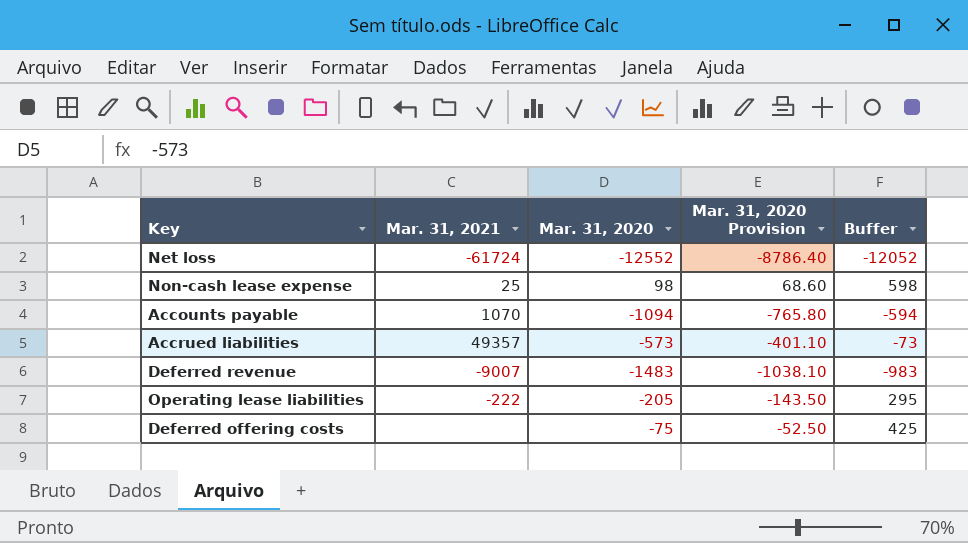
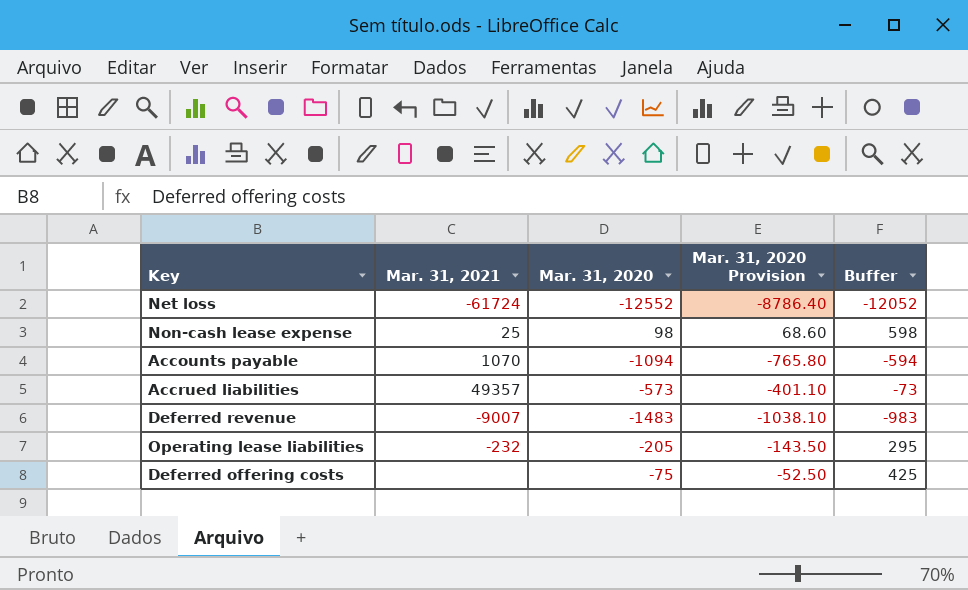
Operating lease liabilities | Mar. 31, 2021: -222 -> -232

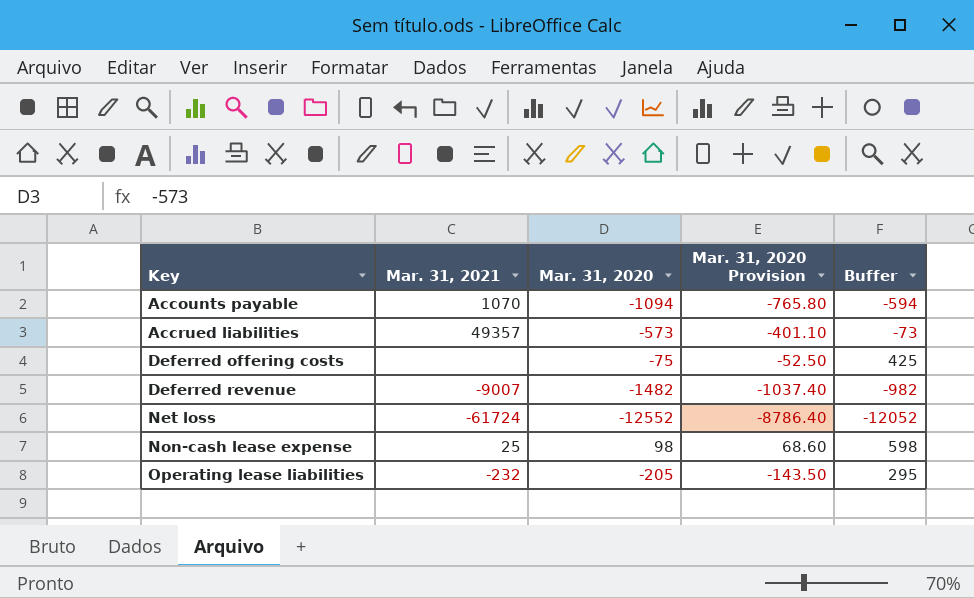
row order: none -> Key ascending
Deferred revenue | Mar. 31, 2020: -1483 -> -1482
Deferred revenue | Mar. 31, 2020 Provision: -1038.10 -> -1037.40
Deferred revenue | Buffer: -983 -> -982

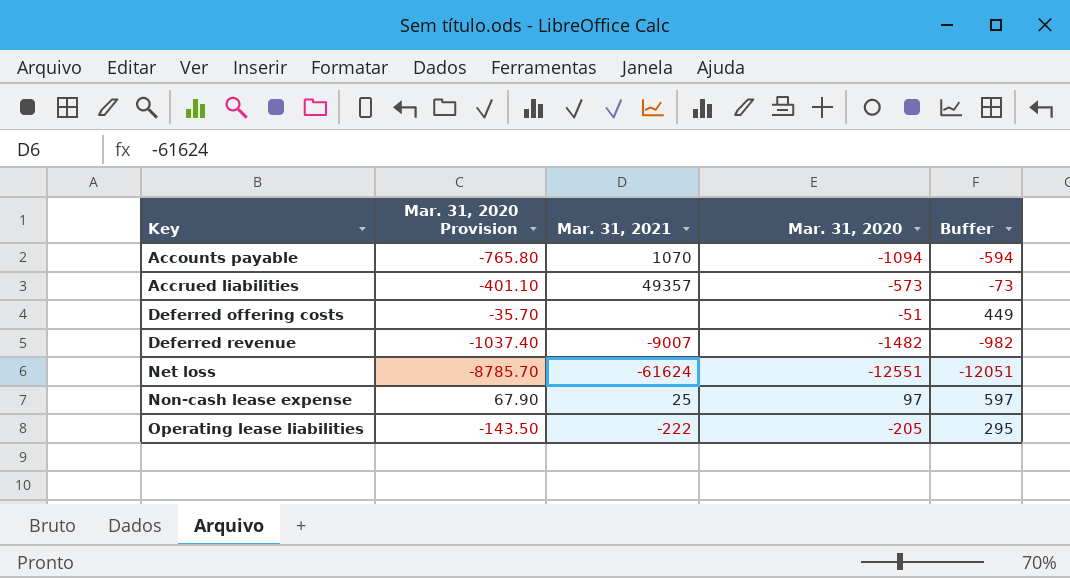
column Mar. 31, 2020 Provision | position: 4 -> 2
Deferred offering costs | Mar. 31, 2020 Provision: -52.50 -> -35.70
Deferred offering costs | Mar. 31, 2020: -75 -> -51
Deferred offering costs | Buffer: 425 -> 449
Net loss | Mar. 31, 2020 Provision: -8786.40 -> -8785.70
Net loss | Mar. 31, 2021: -61724 -> -61624
Net loss | Mar. 31, 2020: -12552 -> -12551
Net loss | Buffer: -12052 -> -12051
Non-cash lease expense | Mar. 31, 2020 Provision: 68.60 -> 67.90
Non-cash lease expense | Mar. 31, 2020: 98 -> 97
Non-cash lease expense | Buffer: 598 -> 597
Operating lease liabilities | Mar. 31, 2021: -232 -> -222

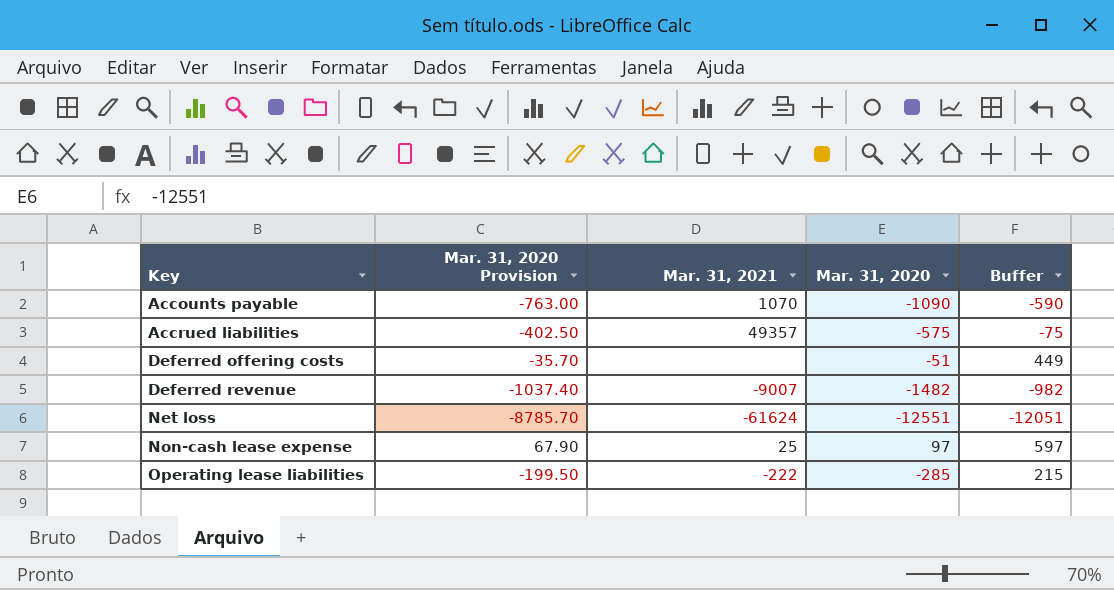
Accounts payable | Mar. 31, 2020 Provision: -765.80 -> -763.00
Accounts payable | Mar. 31, 2020: -1094 -> -1090
Accounts payable | Buffer: -594 -> -590
Accrued liabilities | Mar. 31, 2020 Provision: -401.10 -> -402.50
Accrued liabilities | Mar. 31, 2020: -573 -> -575
Accrued liabilities | Buffer: -73 -> -75
Operating lease liabilities | Mar. 31, 2020 Provision: -143.50 -> -199.50
Operating lease liabilities | Mar. 31, 2020: -205 -> -285
Operating lease liabilities | Buffer: 295 -> 215

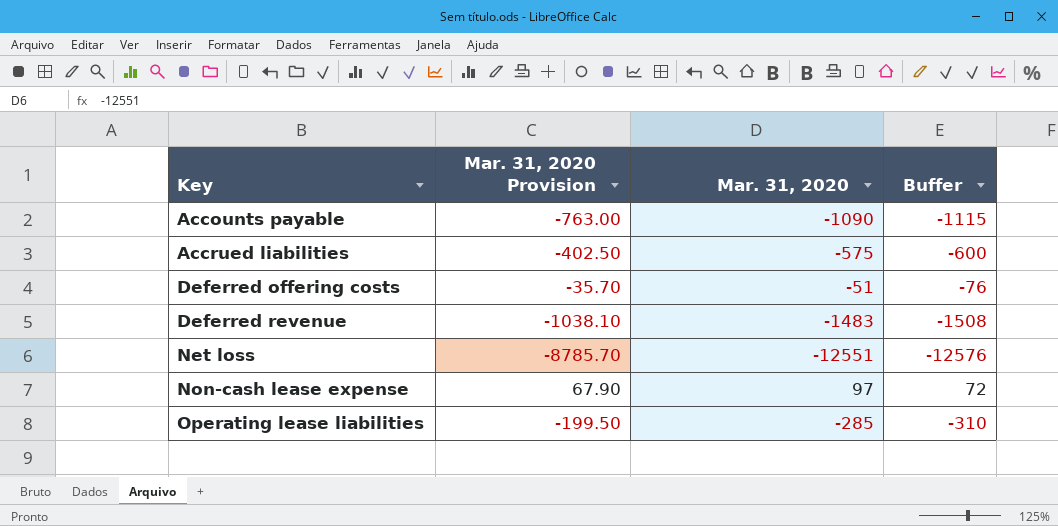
column Mar. 31, 2021 | position: 3 -> none
column Buffer | formula: [Mar. 31, 2020] + 500 -> [Mar. 31, 2020] - 25
Deferred revenue | Mar. 31, 2020 Provision: -1037.40 -> -1038.10
Deferred revenue | Mar. 31, 2020: -1482 -> -1483

